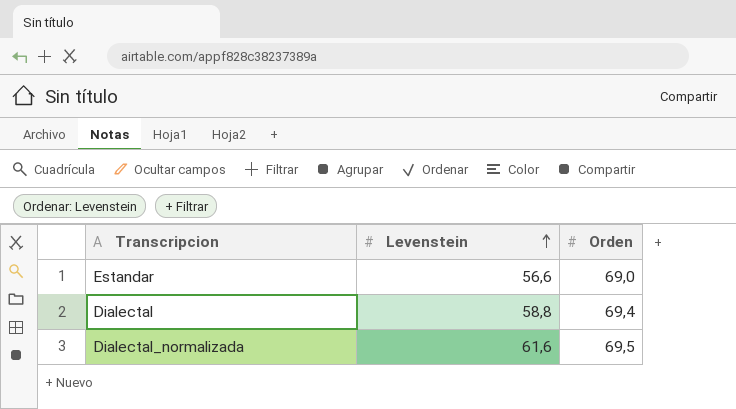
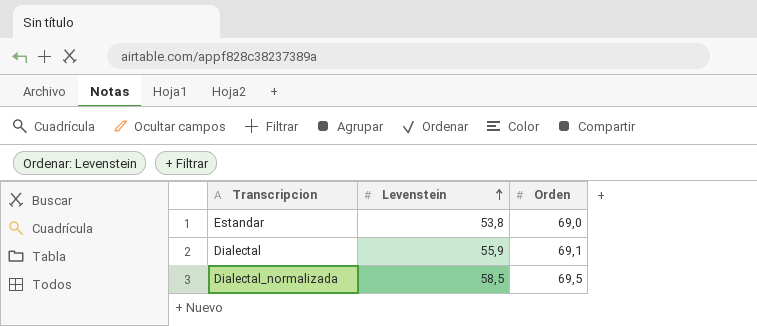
Estandar | Levenstein: 56,6 -> 53,8
Dialectal | Levenstein: 58,8 -> 55,9
Dialectal | Orden: 69,4 -> 69,1
Dialectal_normalizada | Levenstein: 61,6 -> 58,5

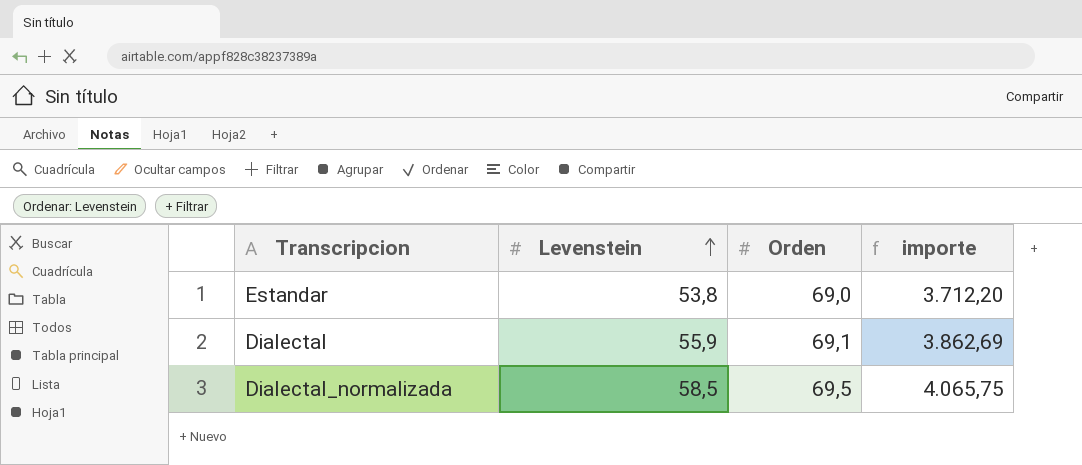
column importe | formula: none -> [Levenstein] * [Orden]

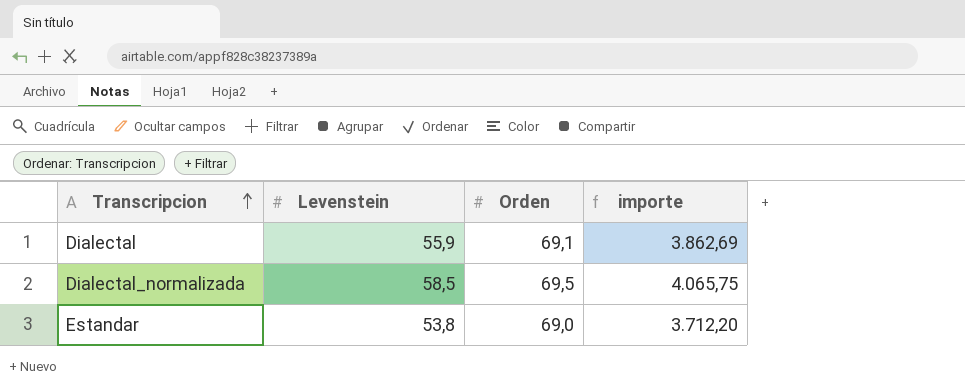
row order: Levenstein ascending -> Transcripcion ascending

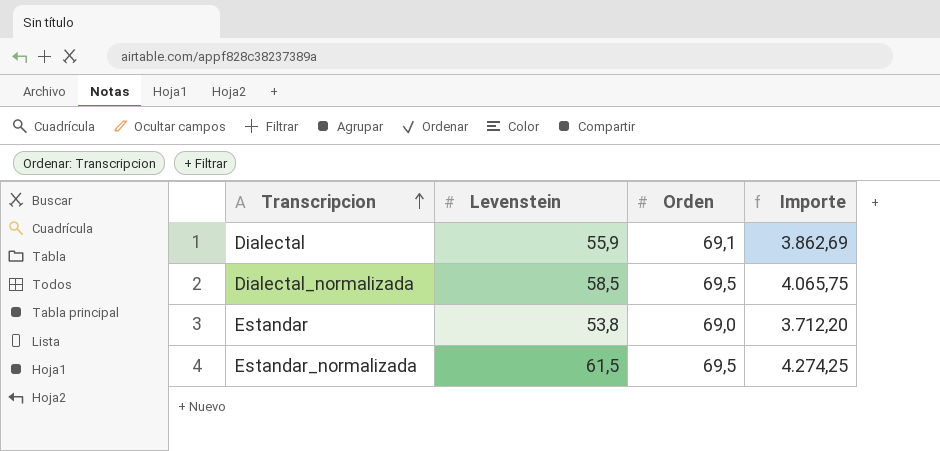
column name: importe -> Importe
row Estandar_normalizada: none -> 61,5 | 69,5 | 4.274,25

